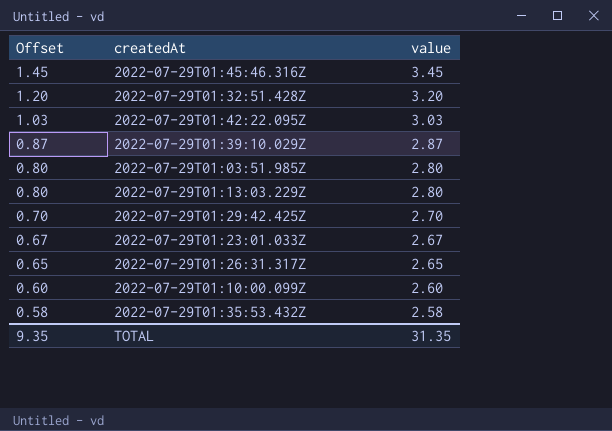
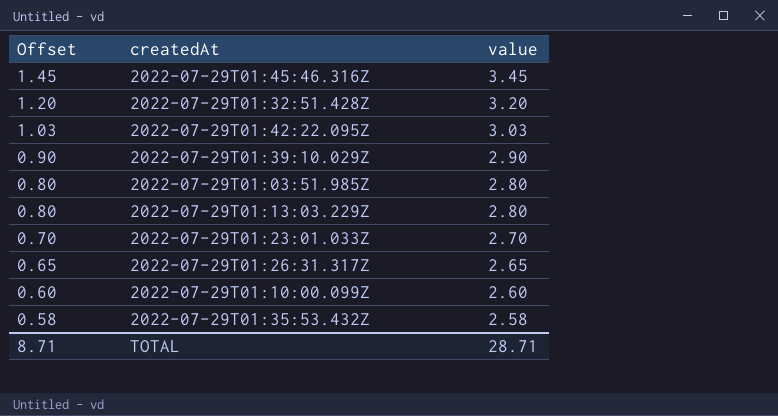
row 2022-07-29T01:29:42.425Z: 0.70 | 2.70 -> none
2022-07-29T01:39:10.029Z | Offset: 0.87 -> 0.90
2022-07-29T01:39:10.029Z | value: 2.87 -> 2.90
2022-07-29T01:23:01.033Z | Offset: 0.67 -> 0.70
2022-07-29T01:23:01.033Z | value: 2.67 -> 2.70
TOTAL | Offset: 9.35 -> 8.71
TOTAL | value: 31.35 -> 28.71

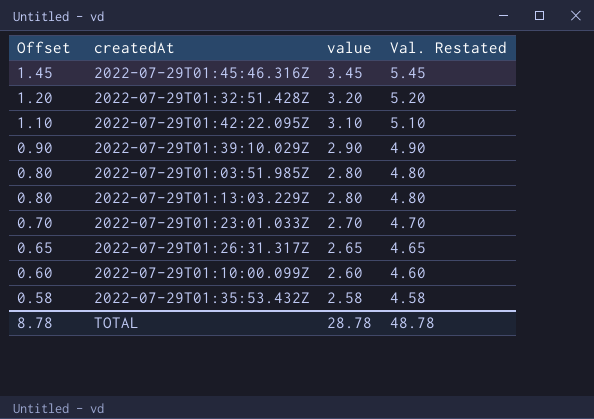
column Val. Restated | formula: none -> [value] + 2
2022-07-29T01:42:22.095Z | Offset: 1.03 -> 1.10
2022-07-29T01:42:22.095Z | value: 3.03 -> 3.10
TOTAL | Offset: 8.71 -> 8.78
TOTAL | value: 28.71 -> 28.78

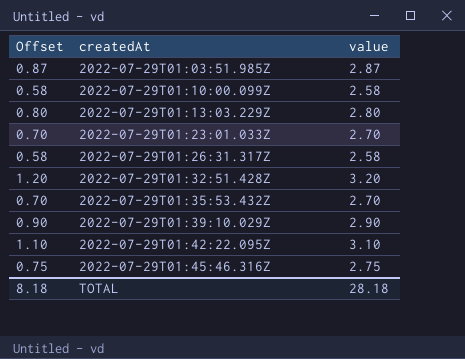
row order: Offset descending -> createdAt ascending
column Val. Restated | formula: [value] + 2 -> none
2022-07-29T01:03:51.985Z | Offset: 0.80 -> 0.87
2022-07-29T01:03:51.985Z | value: 2.80 -> 2.87
2022-07-29T01:10:00.099Z | Offset: 0.60 -> 0.58
2022-07-29T01:10:00.099Z | value: 2.60 -> 2.58
2022-07-29T01:26:31.317Z | Offset: 0.65 -> 0.58
2022-07-29T01:26:31.317Z | value: 2.65 -> 2.58
2022-07-29T01:35:53.432Z | Offset: 0.58 -> 0.70
2022-07-29T01:35:53.432Z | value: 2.58 -> 2.70
2022-07-29T01:45:46.316Z | Offset: 1.45 -> 0.75
2022-07-29T01:45:46.316Z | value: 3.45 -> 2.75
TOTAL | Offset: 8.78 -> 8.18
TOTAL | value: 28.78 -> 28.18

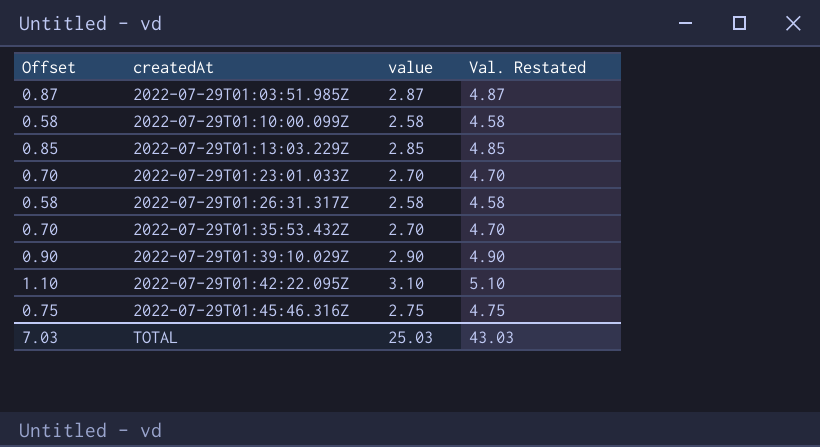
column Val. Restated | formula: none -> [value] + 2
row 2022-07-29T01:32:51.428Z: 1.20 | 3.20 -> none
2022-07-29T01:13:03.229Z | Offset: 0.80 -> 0.85
2022-07-29T01:13:03.229Z | value: 2.80 -> 2.85
TOTAL | Offset: 8.18 -> 7.03
TOTAL | value: 28.18 -> 25.03

